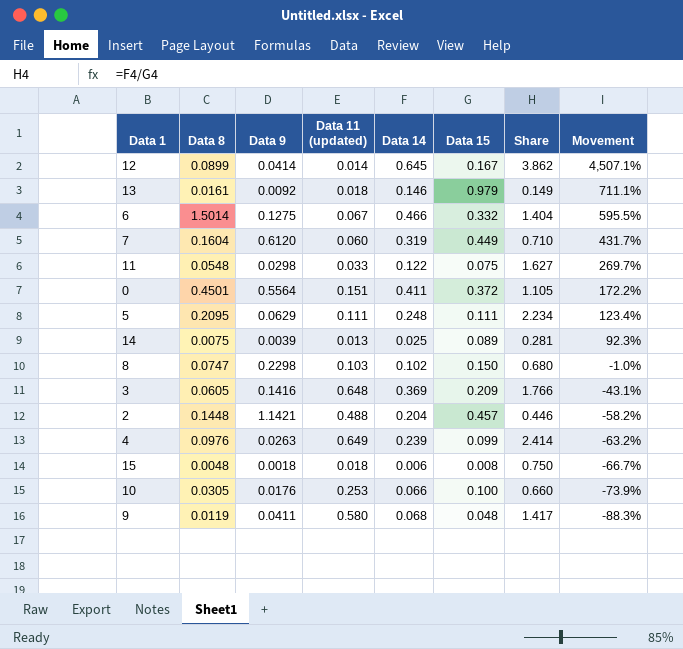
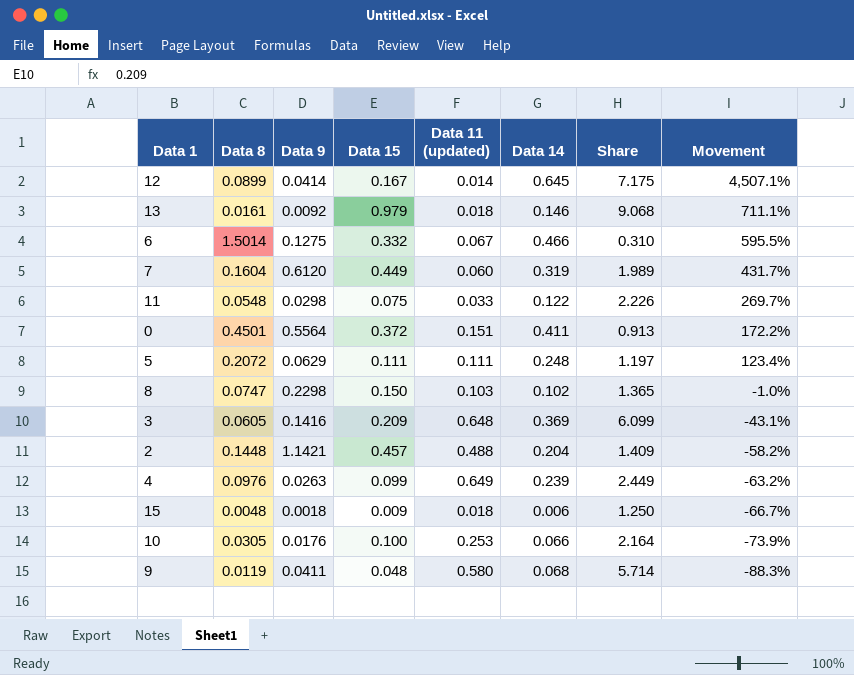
column Data 15 | position: 6 -> 4
column Share | formula: [Data 14] / [Data 15] -> [Data 14] / [Data 8]
row 14: 0.0075 | 0.0039 | 0.013 | 0.025 | 0.089 | 0.281 | 92.3% -> none
5 | Data 8: 0.2095 -> 0.2072
15 | Data 15: 0.008 -> 0.009

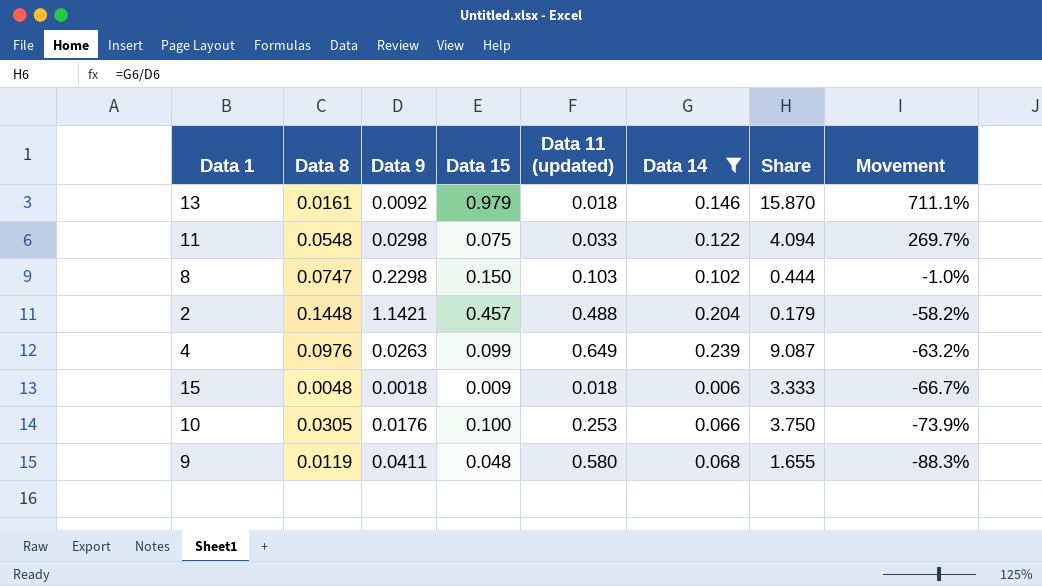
filter: none -> Data 14 <= 0.239
column Share | formula: [Data 14] / [Data 8] -> [Data 14] / [Data 9]

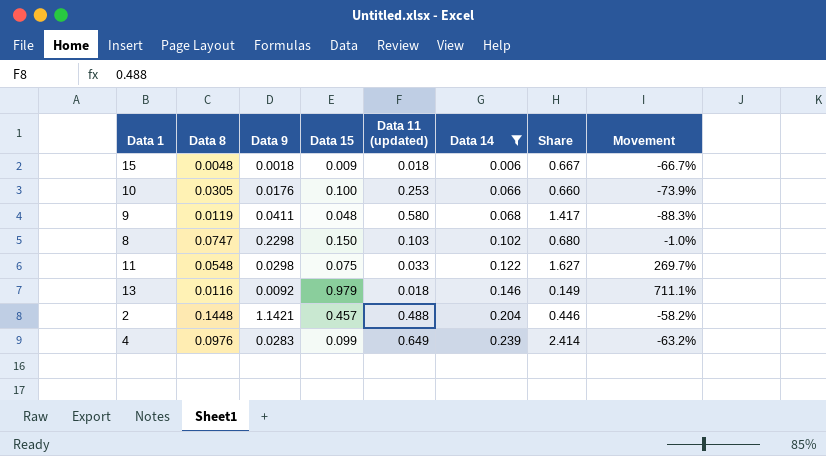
row order: Movement descending -> Data 14 ascending
column Share | formula: [Data 14] / [Data 9] -> [Data 14] / [Data 15]
13 | Data 8: 0.0161 -> 0.0116
4 | Data 9: 0.0263 -> 0.0283

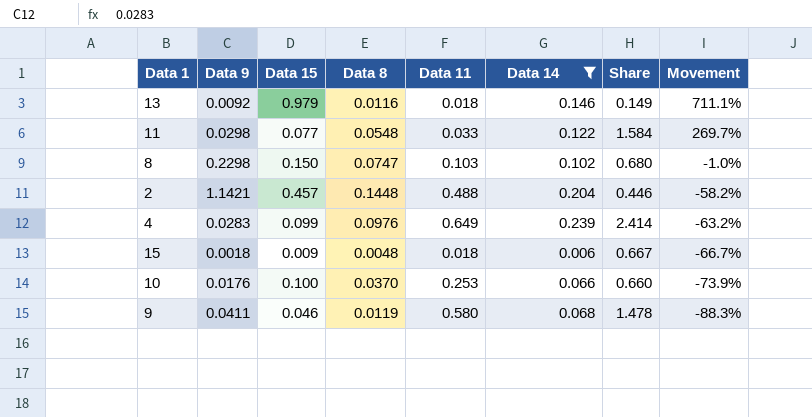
row order: Data 14 ascending -> Movement descending
column Data 8 | position: 2 -> 4
column name: Data 11 (updated) -> Data 11
11 | Data 15: 0.075 -> 0.077
11 | Share: 1.627 -> 1.584
10 | Data 8: 0.0305 -> 0.0370
9 | Data 15: 0.048 -> 0.046
9 | Share: 1.417 -> 1.478

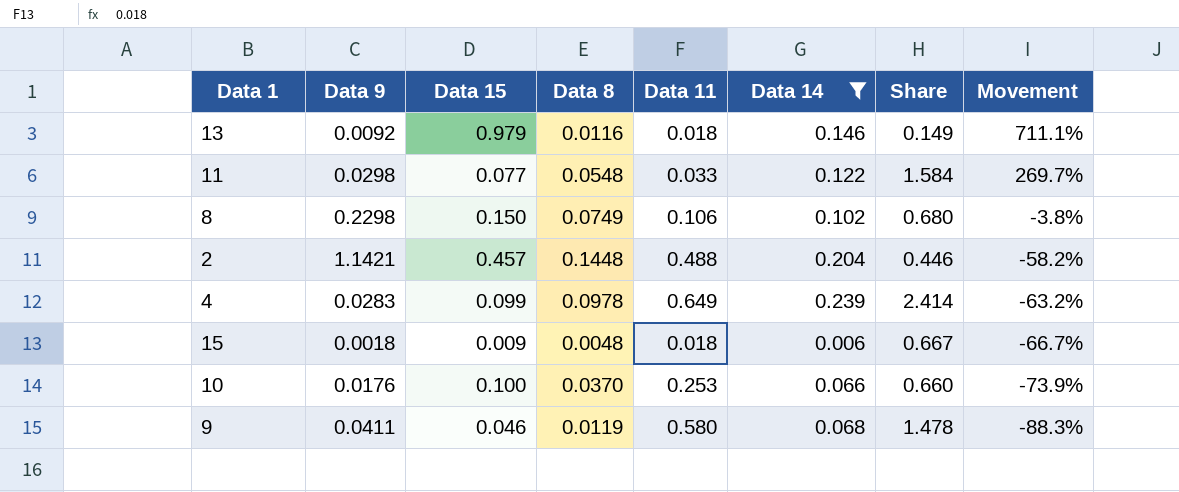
8 | Data 8: 0.0747 -> 0.0749
8 | Data 11: 0.103 -> 0.106
8 | Movement: -1.0% -> -3.8%
4 | Data 8: 0.0976 -> 0.0978

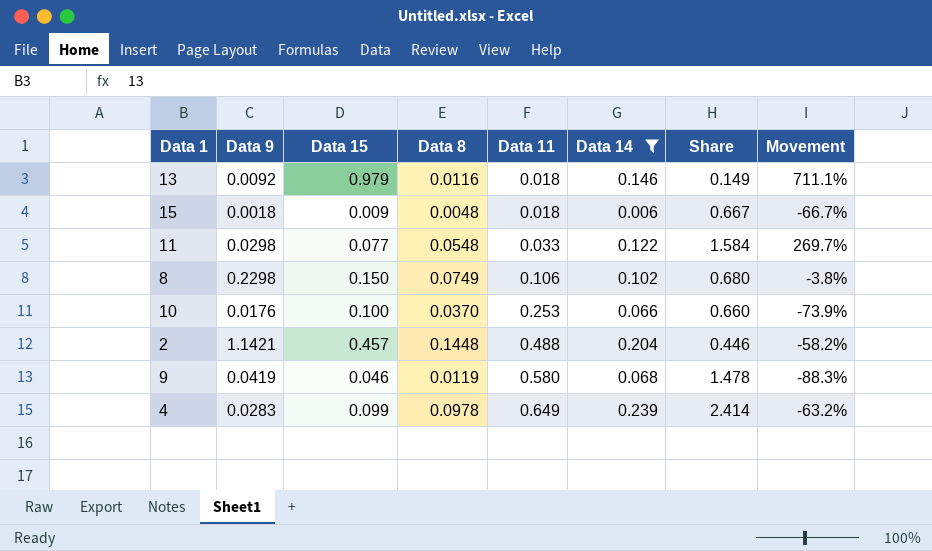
row order: Movement descending -> Data 11 ascending
9 | Data 9: 0.0411 -> 0.0419

